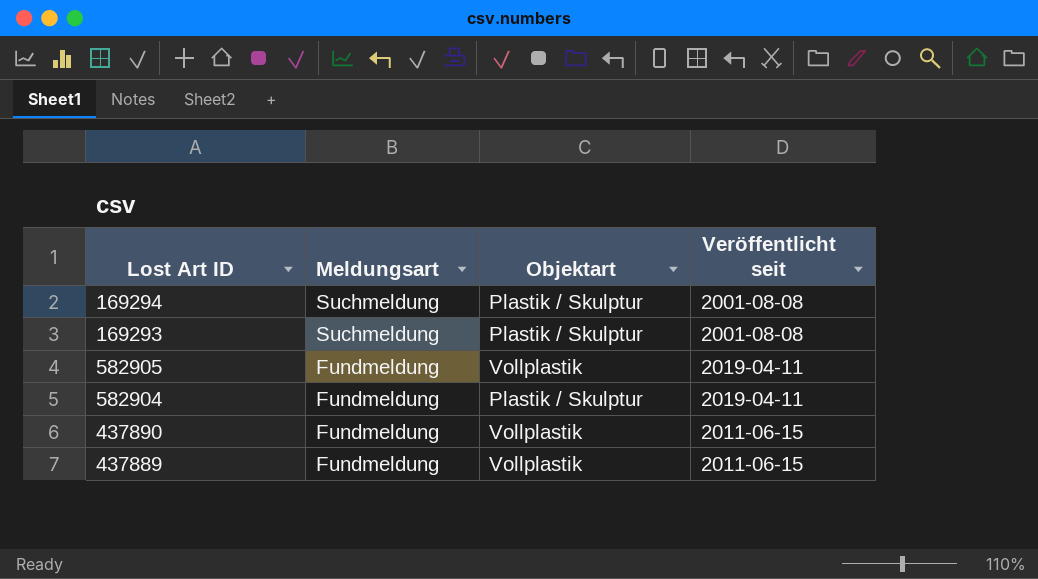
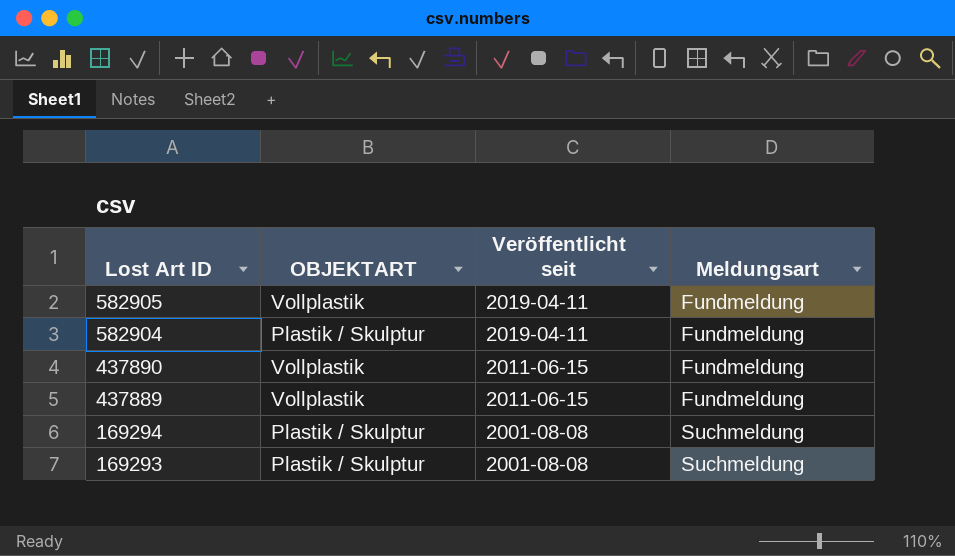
row order: Meldungsart descending -> Lost Art ID descending
column name: Objektart -> OBJEKTART
column Meldungsart | position: 2 -> 4

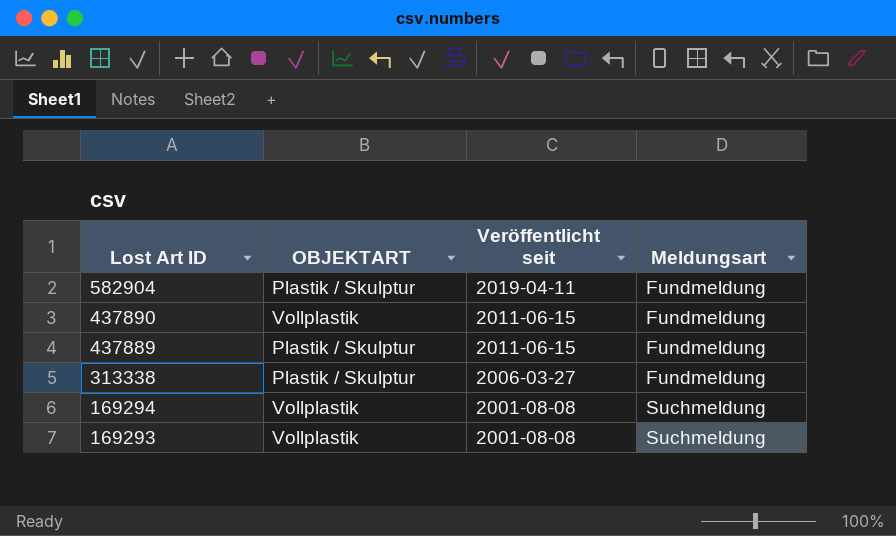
row 582905: Vollplastik | 2019-04-11 | Fundmeldung -> none
437889 | OBJEKTART: Vollplastik -> Plastik / Skulptur
row 313338: none -> Plastik / Skulptur | 2006-03-27 | Fundmeldung
169294 | OBJEKTART: Plastik / Skulptur -> Vollplastik
169293 | OBJEKTART: Plastik / Skulptur -> Vollplastik

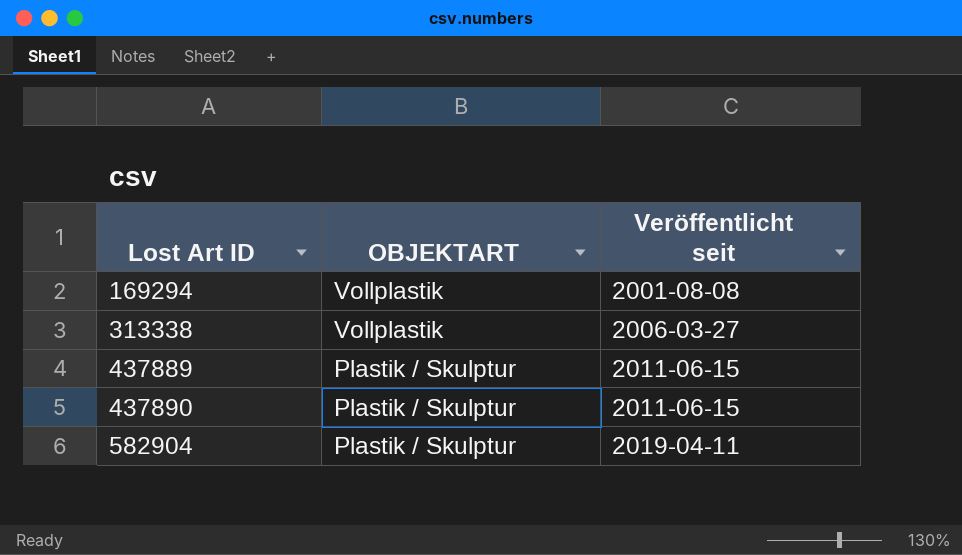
row order: Lost Art ID descending -> Lost Art ID ascending
column Meldungsart | position: 4 -> none
row 169293: Vollplastik | 2001-08-08 | Suchmeldung -> none
313338 | OBJEKTART: Plastik / Skulptur -> Vollplastik
437890 | OBJEKTART: Vollplastik -> Plastik / Skulptur

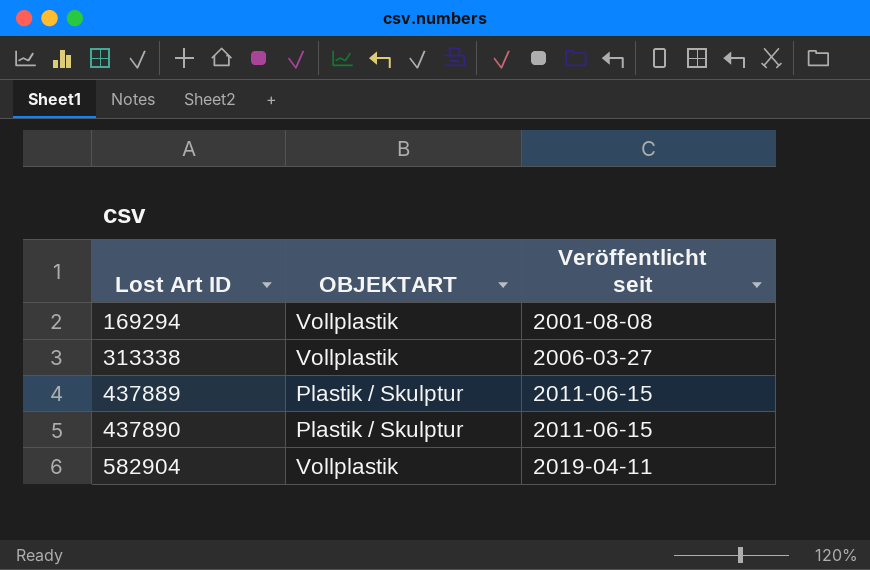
582904 | OBJEKTART: Plastik / Skulptur -> Vollplastik

